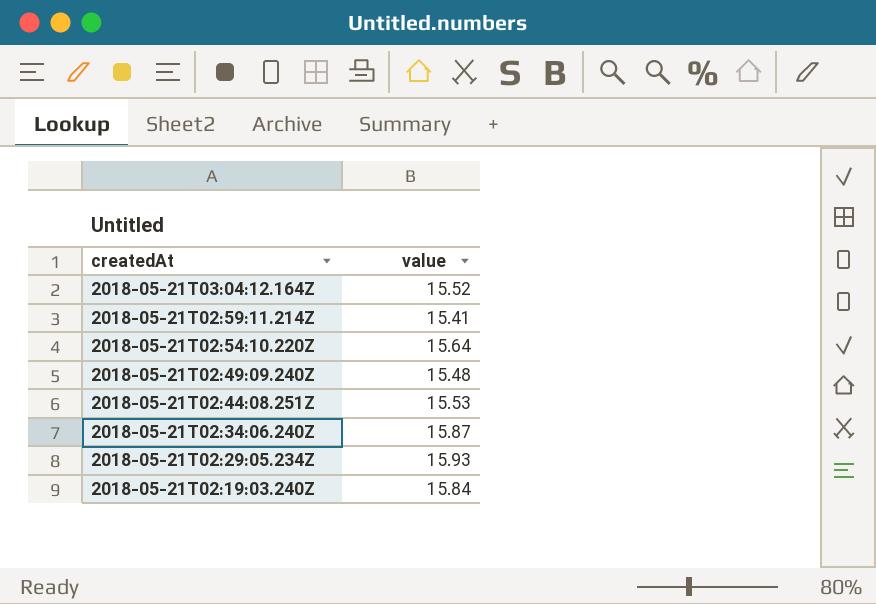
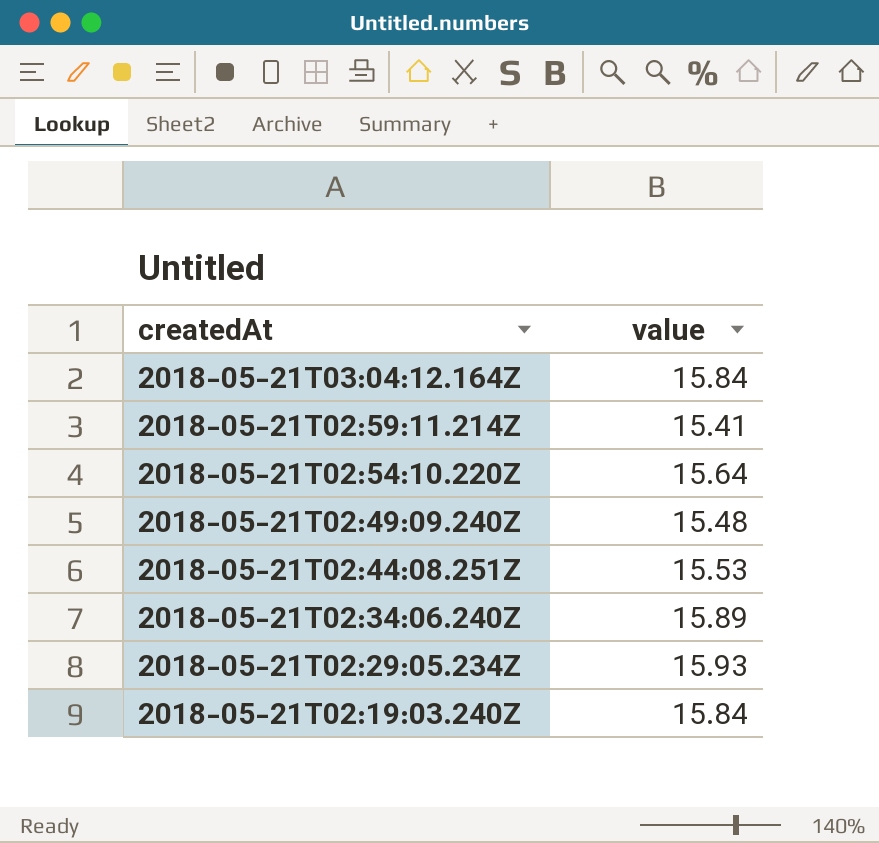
2018-05-21T03:04:12.164Z | value: 15.52 -> 15.84
2018-05-21T02:34:06.240Z | value: 15.87 -> 15.89

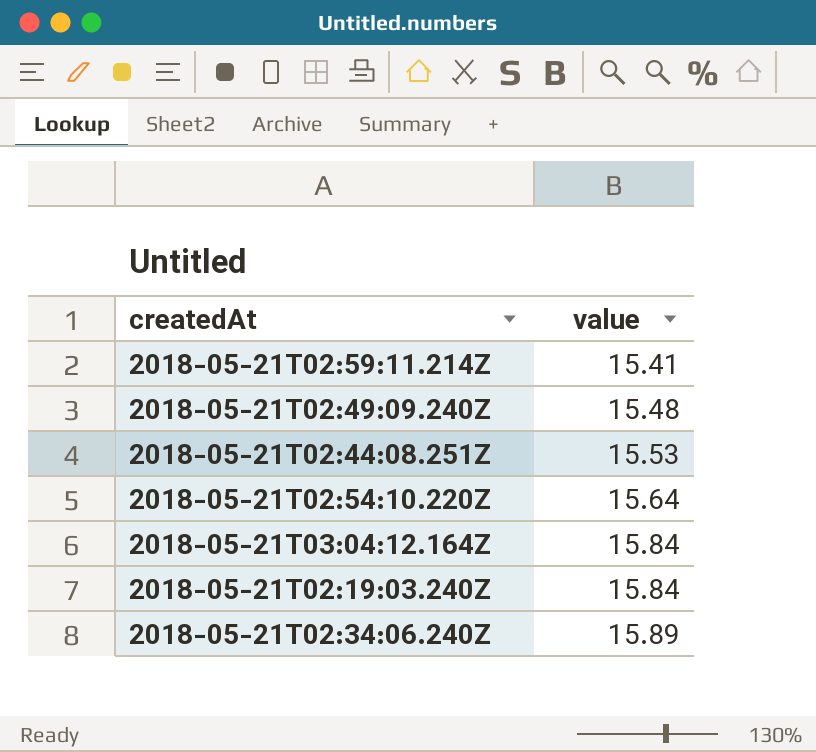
row order: createdAt descending -> value ascending
row 2018-05-21T02:29:05.234Z: 15.93 -> none

